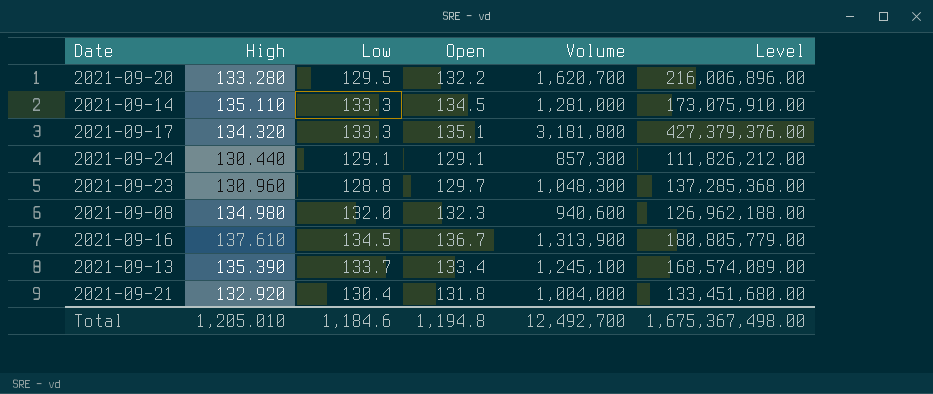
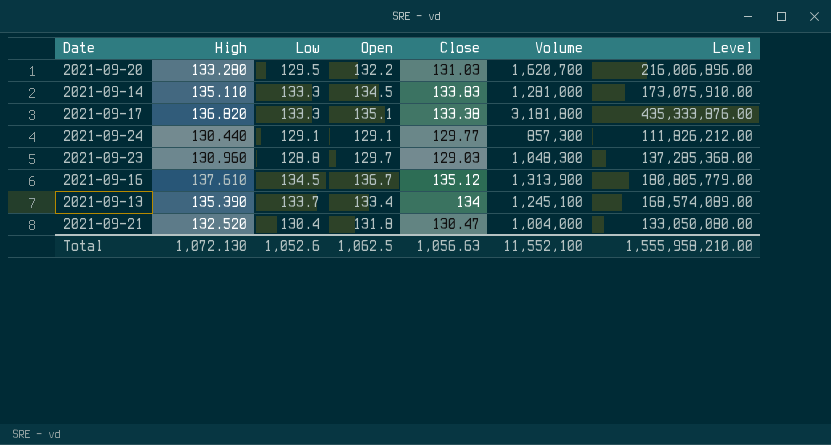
column Close | position: none -> 5
row 2021-09-08: 134.980 | 132.0 | 132.3 | 940,600 | 126,962,188.00 -> none
2021-09-17 | High: 134.320 -> 136.820
2021-09-17 | Level: 427,379,376.00 -> 435,333,876.00
2021-09-21 | High: 132.920 -> 132.520
2021-09-21 | Level: 133,451,680.00 -> 133,050,080.00
Total | High: 1,205.010 -> 1,072.130
Total | Low: 1,184.6 -> 1,052.6
Total | Open: 1,194.8 -> 1,062.5
Total | Volume: 12,492,700 -> 11,552,100
Total | Level: 1,675,367,498.00 -> 1,555,958,210.00

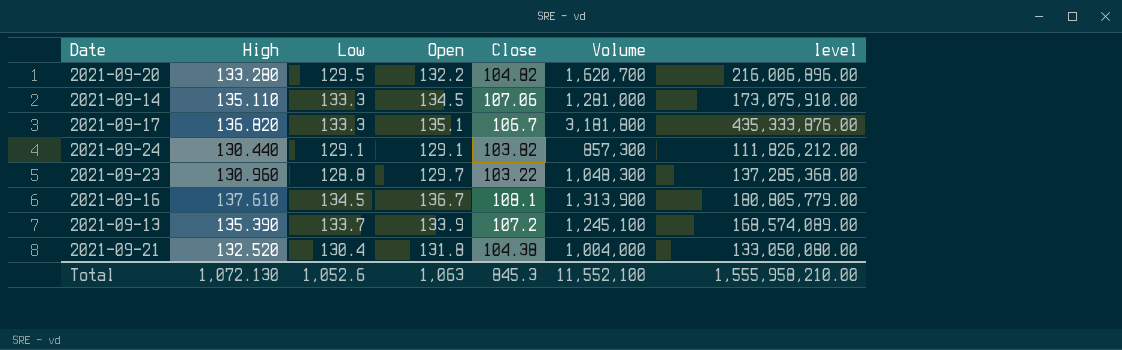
column name: Level -> level
2021-09-20 | Close: 131.03 -> 104.82
2021-09-14 | Close: 133.83 -> 107.06
2021-09-17 | Close: 133.38 -> 106.7
2021-09-24 | Close: 129.77 -> 103.82
2021-09-23 | Close: 129.03 -> 103.22
2021-09-16 | Close: 135.12 -> 108.1
2021-09-13 | Open: 133.4 -> 133.9
2021-09-13 | Close: 134 -> 107.2
2021-09-21 | Close: 130.47 -> 104.38
Total | Open: 1,062.5 -> 1,063
Total | Close: 1,056.63 -> 845.3

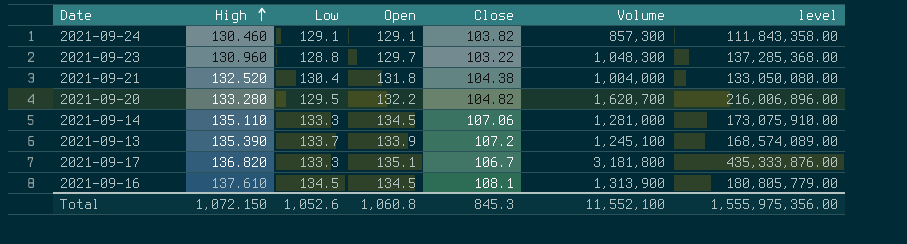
row order: none -> High ascending
2021-09-24 | High: 130.440 -> 130.460
2021-09-24 | level: 111,826,212.00 -> 111,843,358.00
2021-09-16 | Open: 136.7 -> 134.5
Total | High: 1,072.130 -> 1,072.150
Total | Open: 1,063 -> 1,060.8
Total | level: 1,555,958,210.00 -> 1,555,975,356.00

